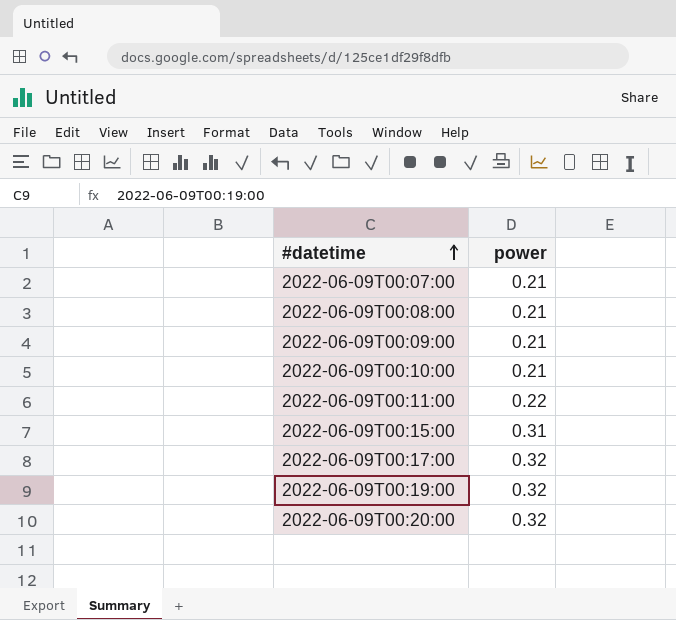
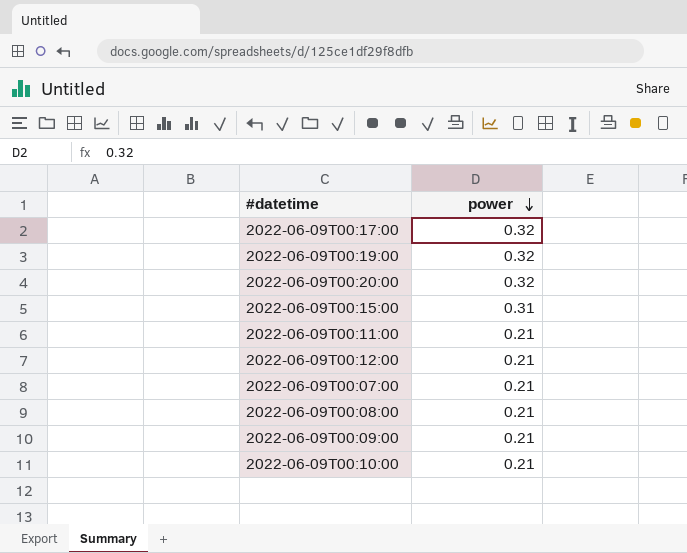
row order: #datetime ascending -> power descending
2022-06-09T00:11:00 | power: 0.22 -> 0.21
row 2022-06-09T00:12:00: none -> 0.21

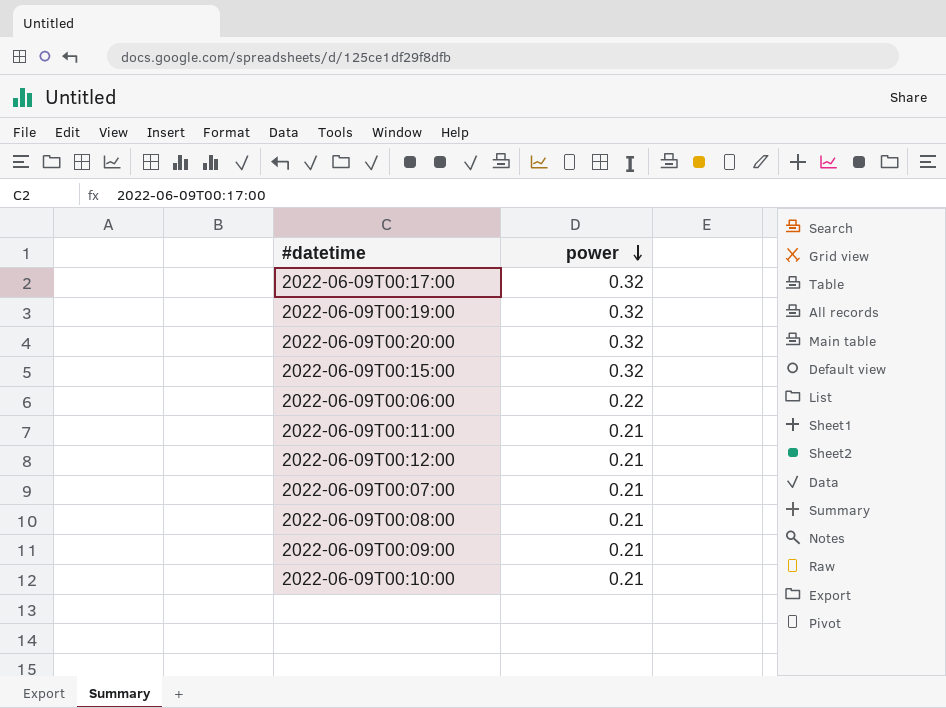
2022-06-09T00:15:00 | power: 0.31 -> 0.32
row 2022-06-09T00:06:00: none -> 0.22

